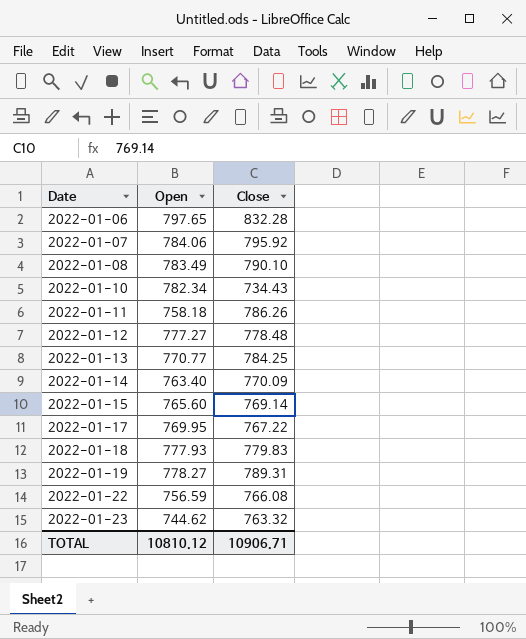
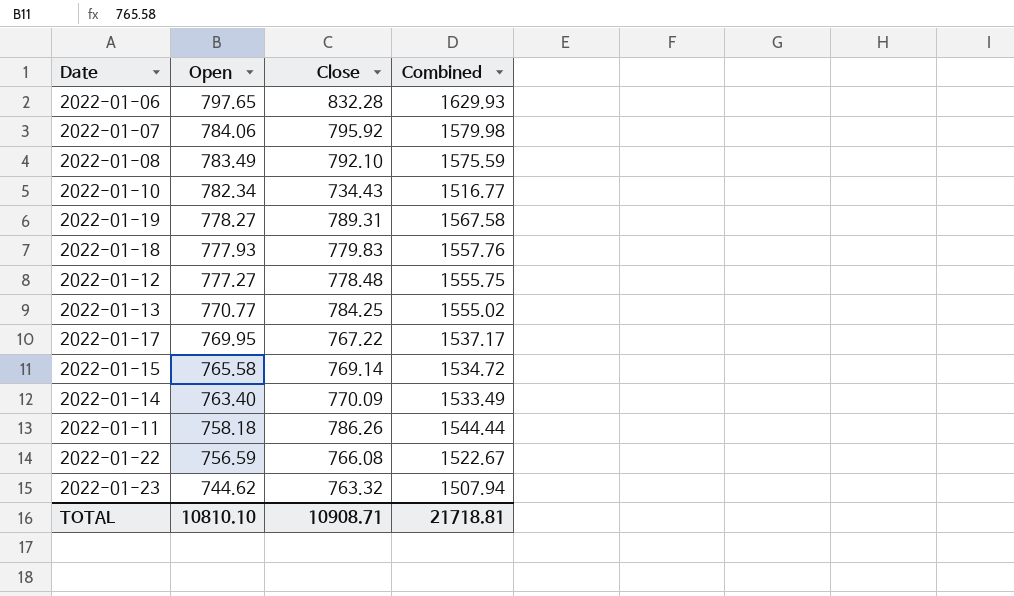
row order: Date ascending -> Open descending
column Combined | formula: none -> [Open] + [Close]
2022-01-08 | Close: 790.10 -> 792.10
2022-01-15 | Open: 765.60 -> 765.58
TOTAL | Open: 10810.12 -> 10810.10
TOTAL | Close: 10906.71 -> 10908.71

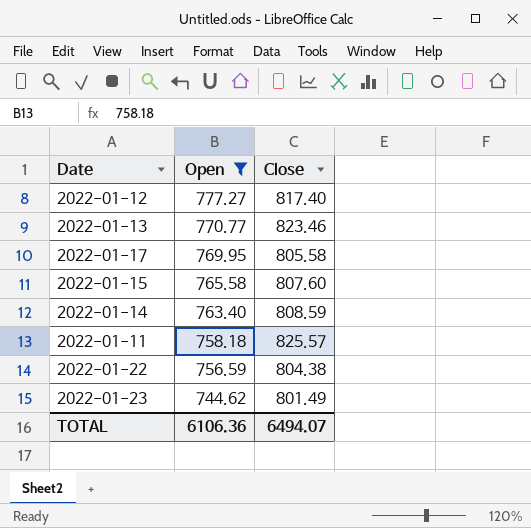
filter: none -> Open <= 777.27
column Combined | formula: [Open] + [Close] -> none
2022-01-12 | Close: 778.48 -> 817.40
2022-01-13 | Close: 784.25 -> 823.46
2022-01-17 | Close: 767.22 -> 805.58
2022-01-15 | Close: 769.14 -> 807.60
2022-01-14 | Close: 770.09 -> 808.59
2022-01-11 | Close: 786.26 -> 825.57
2022-01-22 | Close: 766.08 -> 804.38
2022-01-23 | Close: 763.32 -> 801.49
TOTAL | Open: 10810.10 -> 6106.36
TOTAL | Close: 10908.71 -> 6494.07

